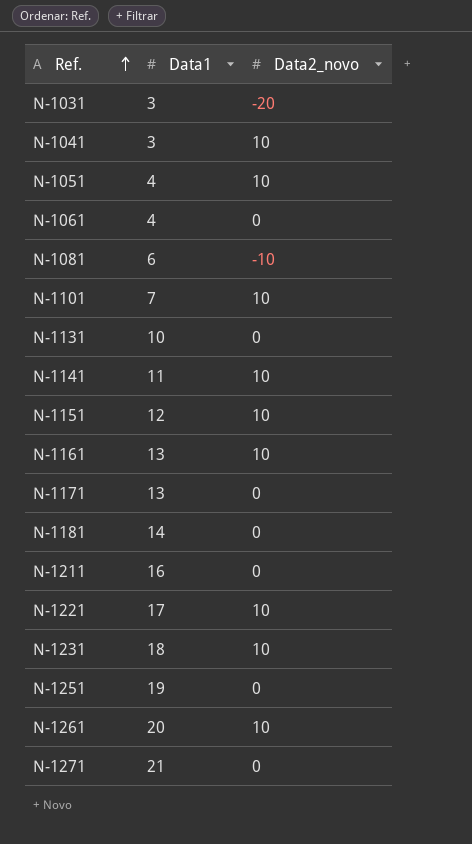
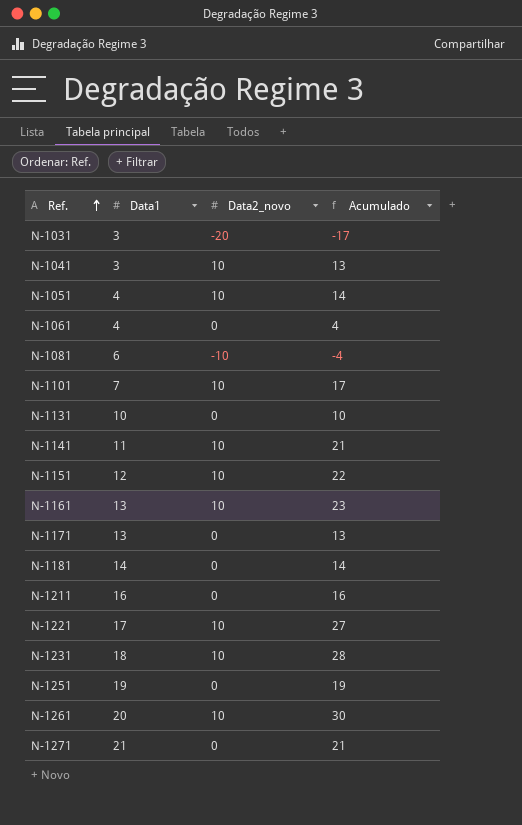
column Acumulado | formula: none -> [Data1] + [Data2_novo]

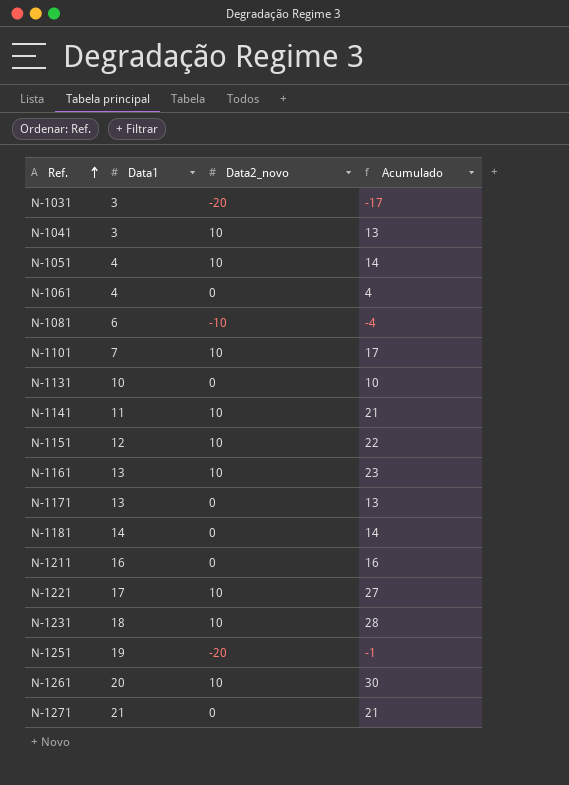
N-1251 | Data2_novo: 0 -> -20
N-1251 | Acumulado: 19 -> -1

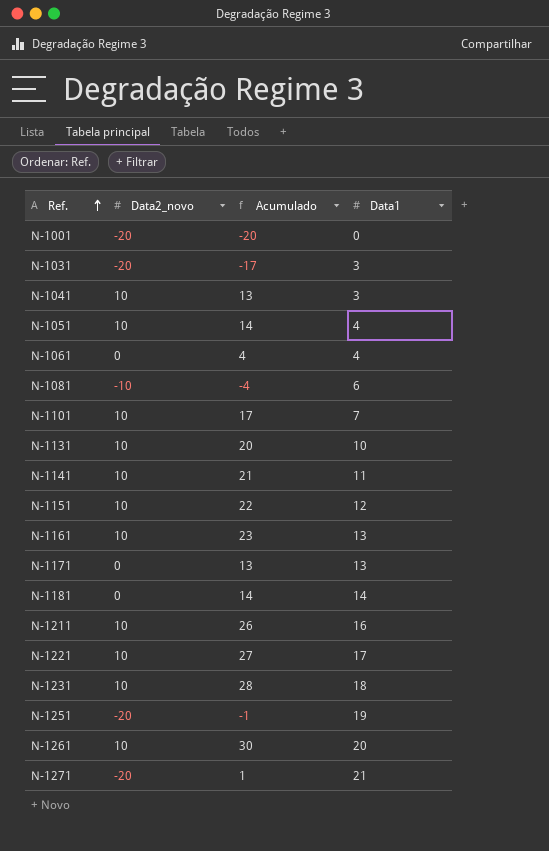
column Data1 | position: 2 -> 4
row N-1001: none -> -20 | -20 | 0
N-1131 | Data2_novo: 0 -> 10
N-1131 | Acumulado: 10 -> 20
N-1211 | Data2_novo: 0 -> 10
N-1211 | Acumulado: 16 -> 26
N-1271 | Data2_novo: 0 -> -20
N-1271 | Acumulado: 21 -> 1

